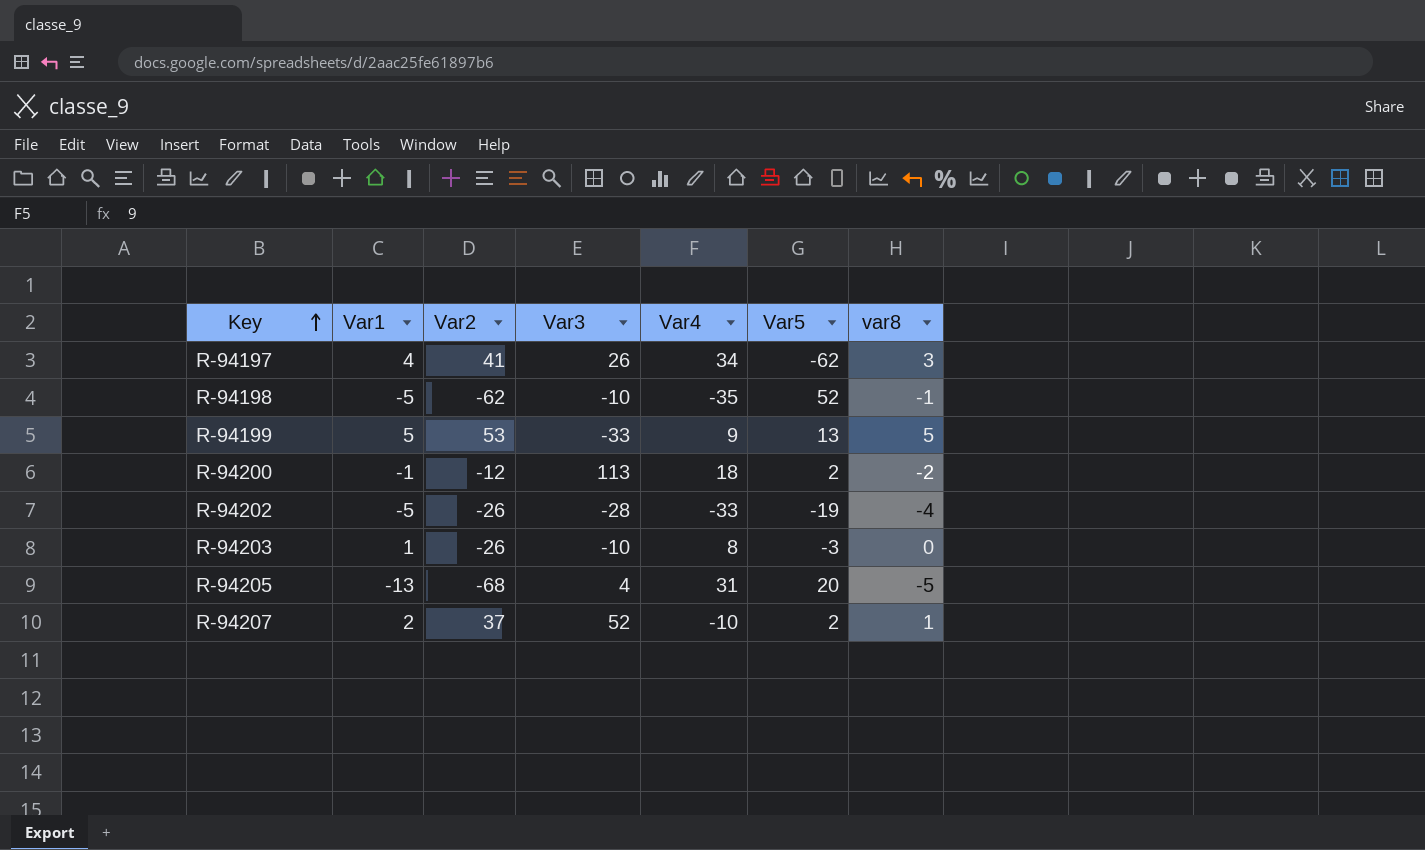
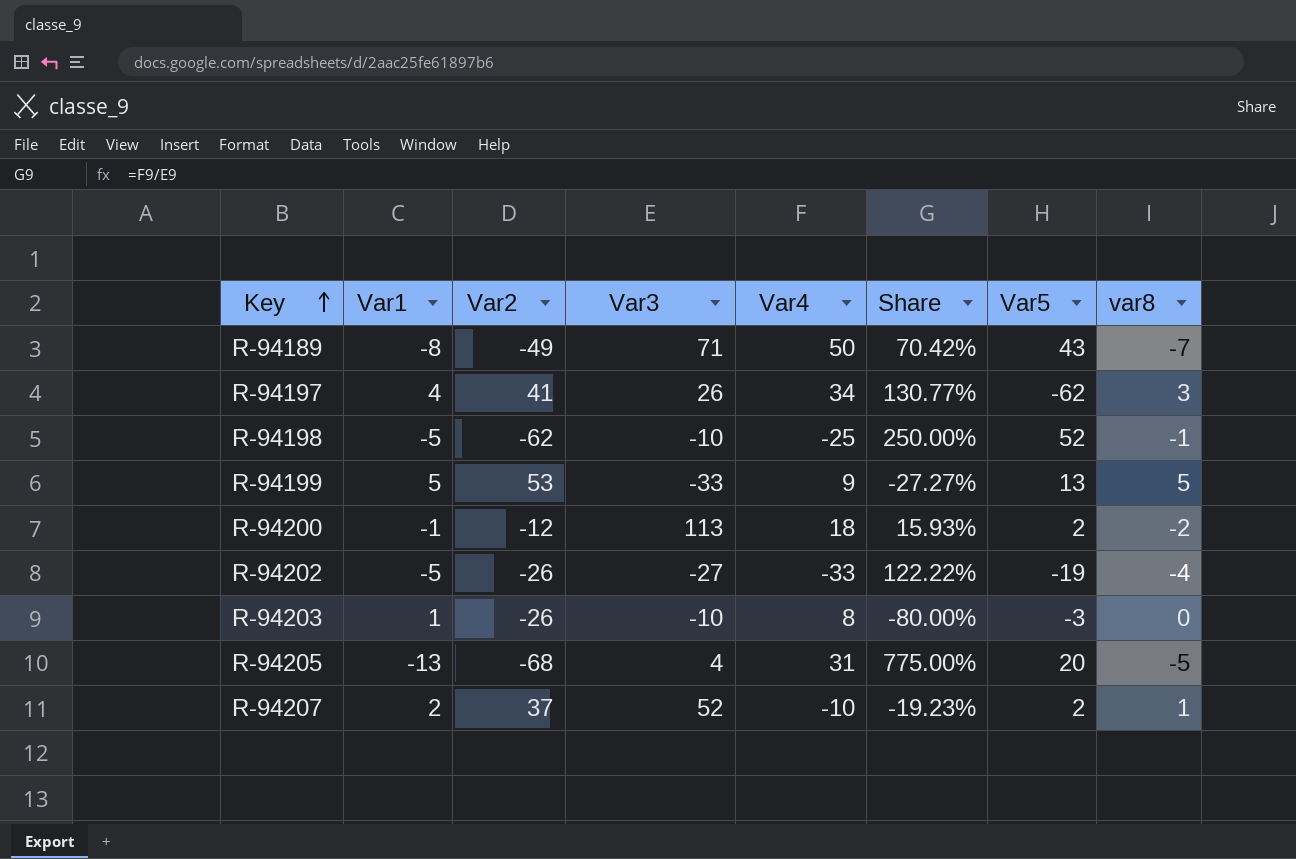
column Share | formula: none -> [Var4] / [Var3]
row R-94189: none -> -8 | -49 | 71 | 50 | 70.42% | 43 | -7
R-94198 | Var4: -35 -> -25
R-94202 | Var3: -28 -> -27

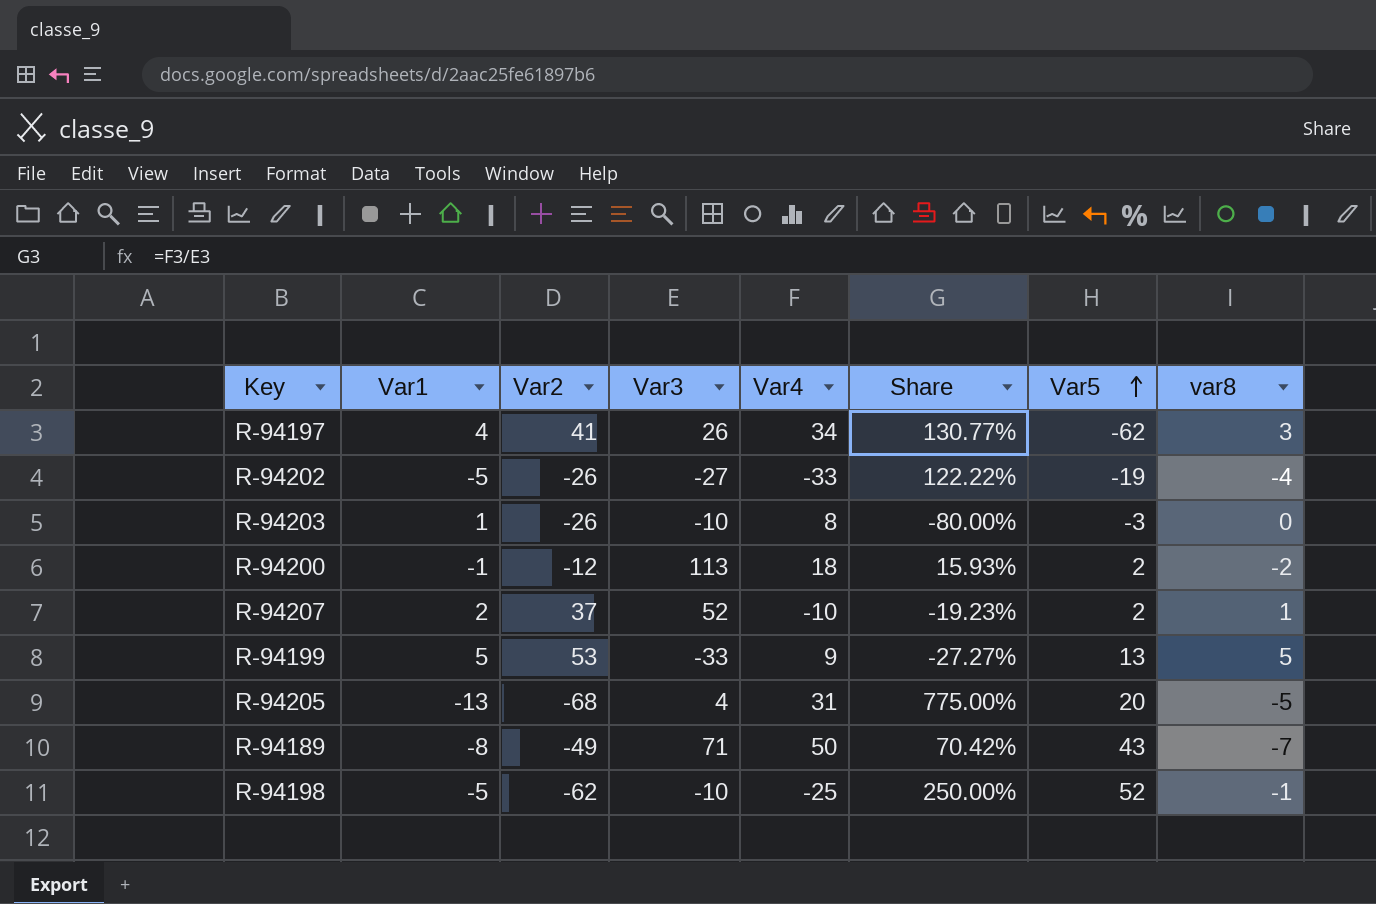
row order: Key ascending -> Var5 ascending

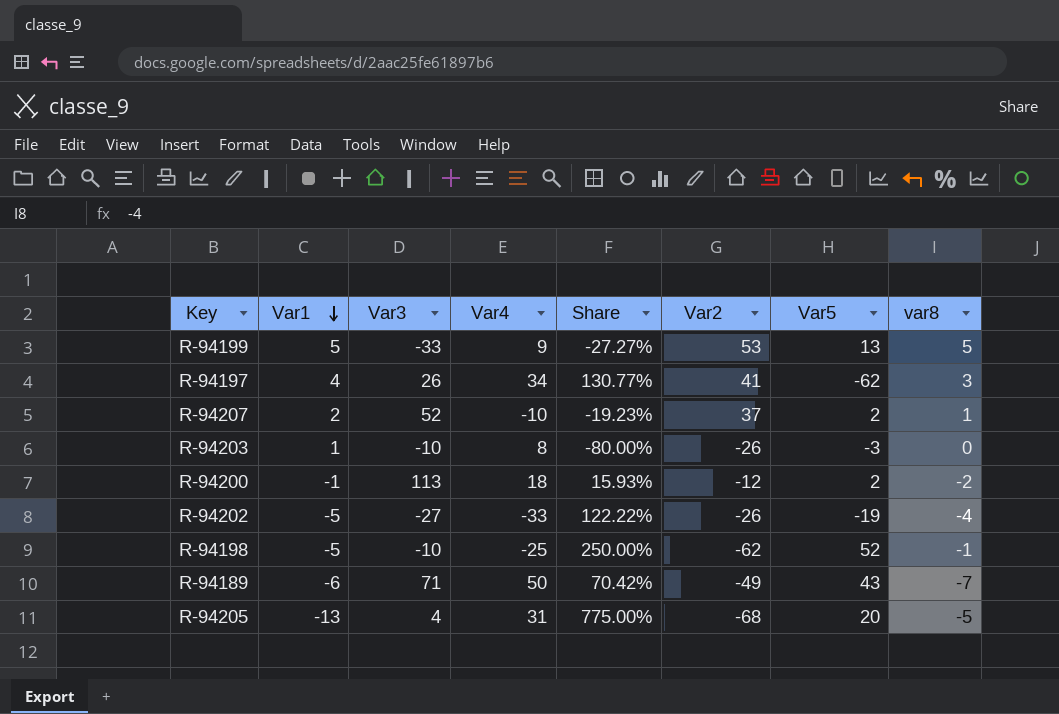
row order: Var5 ascending -> Var1 descending
column Var2 | position: 3 -> 6
R-94189 | Var1: -8 -> -6

